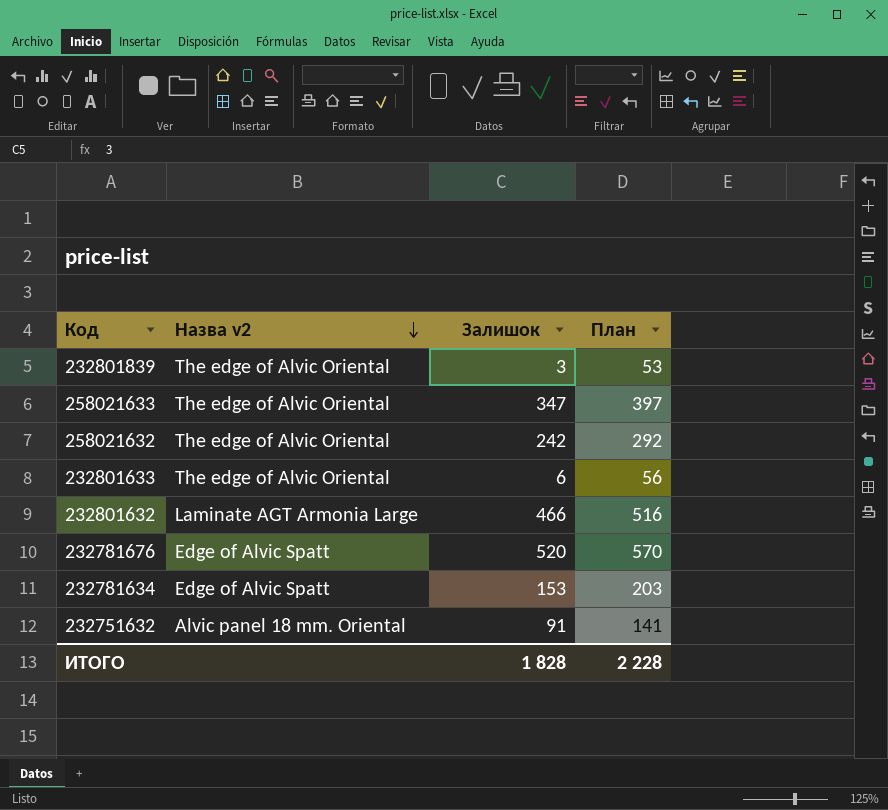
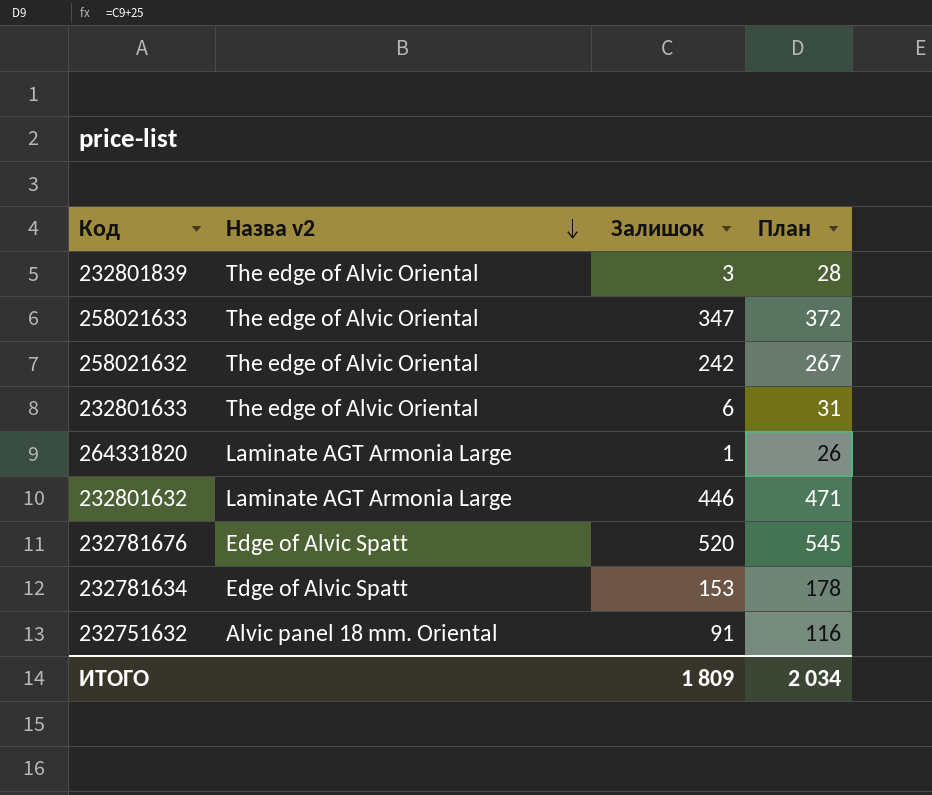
column План | formula: [Залишок] + 50 -> [Залишок] + 25
row 264331820: none -> Laminate AGT Armonia Large | 1 | 26
232801632 | Залишок: 466 -> 446
ИТОГО | Залишок: 1 828 -> 1 809
ИТОГО | План: 2 228 -> 2 034

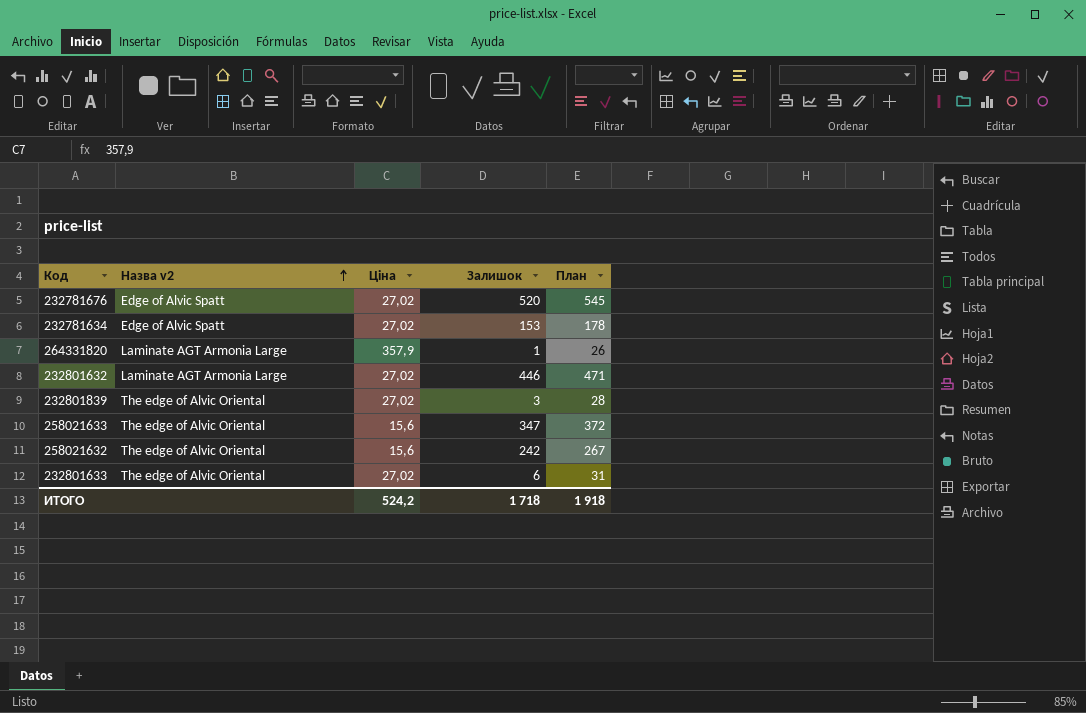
row order: Назва v2 descending -> Назва v2 ascending
column Ціна | position: none -> 3
row 232751632: Alvic panel 18 mm. Oriental | 91 | 116 -> none
ИТОГО | Залишок: 1 809 -> 1 718
ИТОГО | План: 2 034 -> 1 918

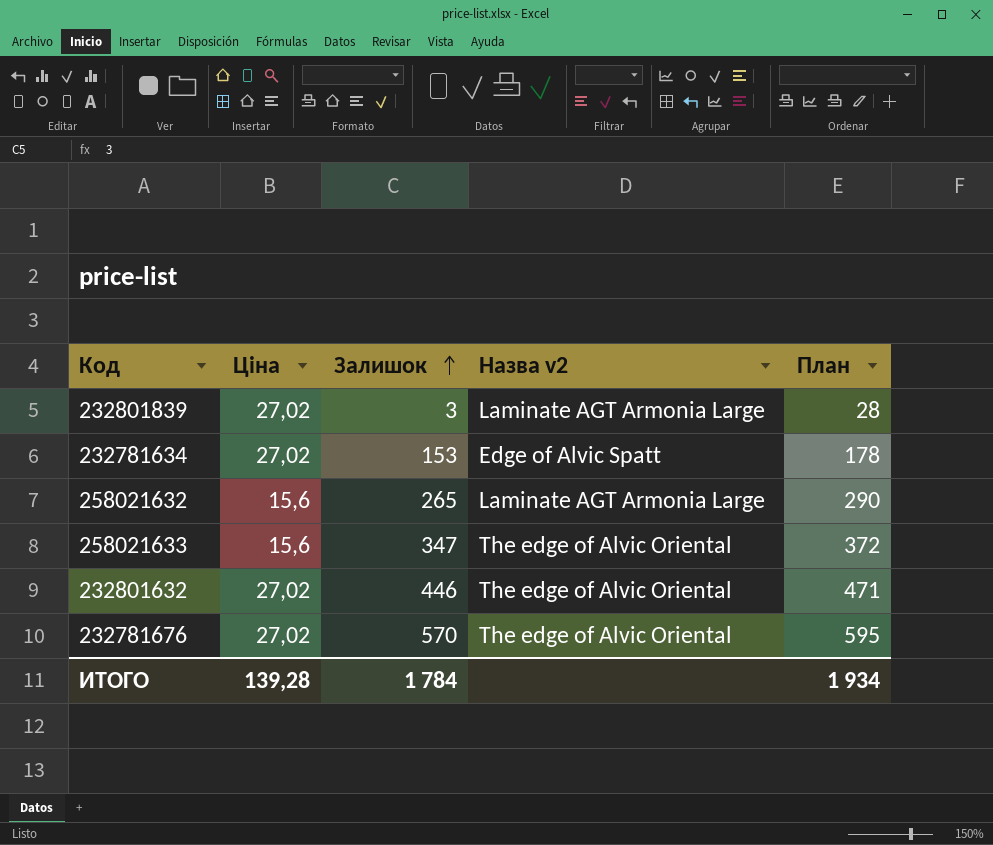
row order: Назва v2 ascending -> Залишок ascending
column Назва v2 | position: 2 -> 4
row 264331820: Laminate AGT Armonia Large | 357,9 | 1 | 26 -> none
row 232801633: The edge of Alvic Oriental | 27,02 | 6 | 31 -> none
232801839 | Назва v2: The edge of Alvic Oriental -> Laminate AGT Armonia Large
258021632 | Залишок: 242 -> 265
258021632 | Назва v2: The edge of Alvic Oriental -> Laminate AGT Armonia Large
258021632 | План: 267 -> 290
232801632 | Назва v2: Laminate AGT Armonia Large -> The edge of Alvic Oriental
232781676 | Залишок: 520 -> 570
232781676 | Назва v2: Edge of Alvic Spatt -> The edge of Alvic Oriental
232781676 | План: 545 -> 595
ИТОГО | Ціна: 524,2 -> 139,28
ИТОГО | Залишок: 1 718 -> 1 784
ИТОГО | План: 1 918 -> 1 934

